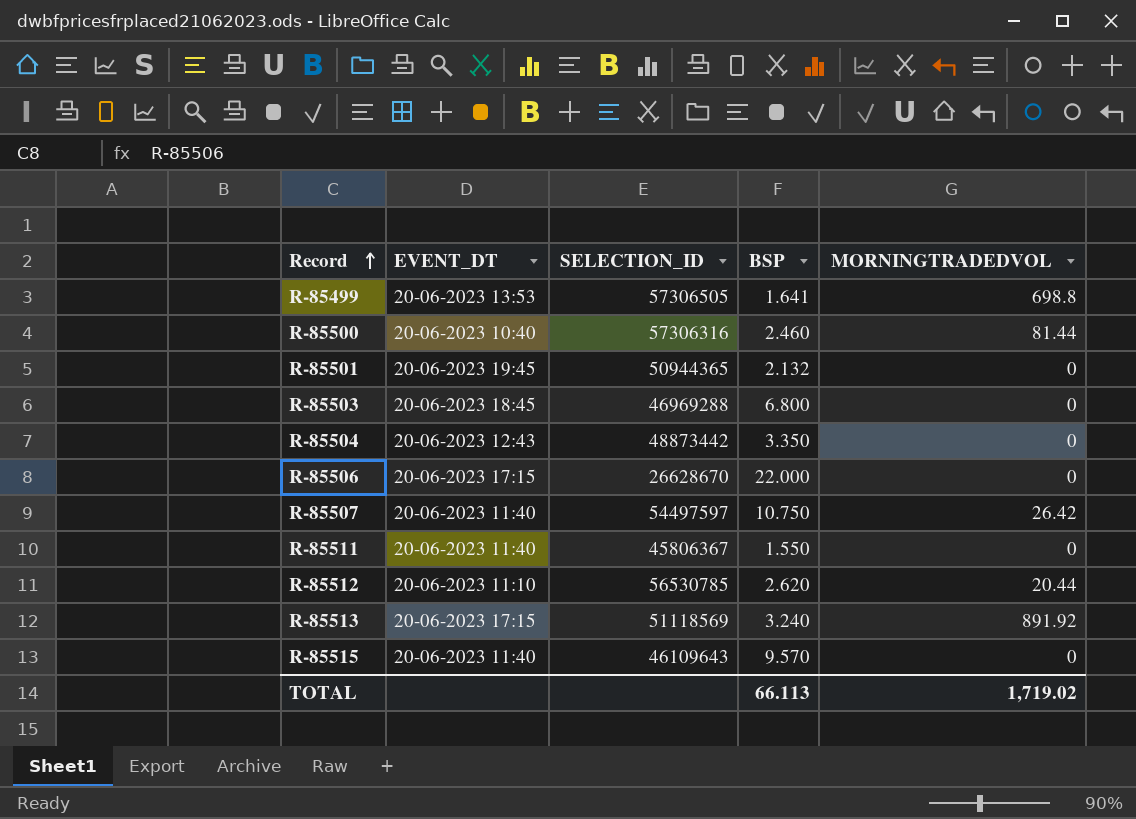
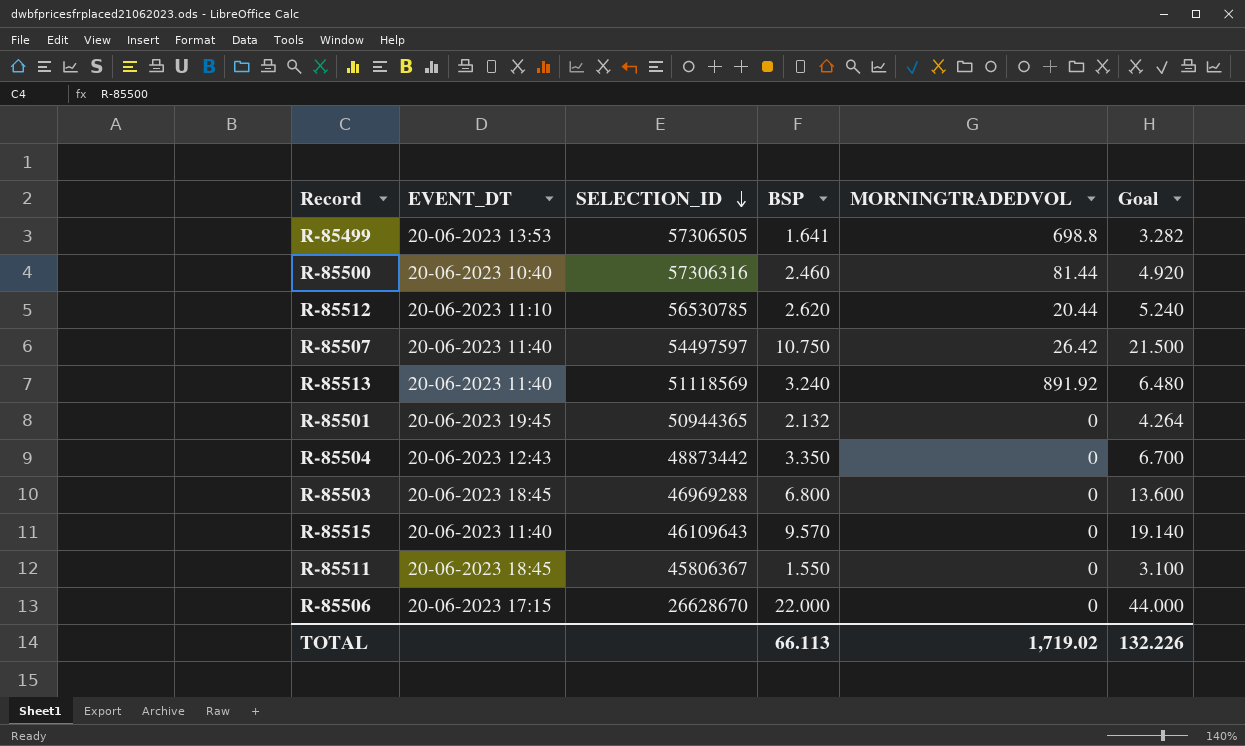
row order: Record ascending -> SELECTION_ID descending
column Goal | formula: none -> [BSP] * 2
R-85513 | EVENT_DT: 20-06-2023 17:15 -> 20-06-2023 11:40
R-85511 | EVENT_DT: 20-06-2023 11:40 -> 20-06-2023 18:45

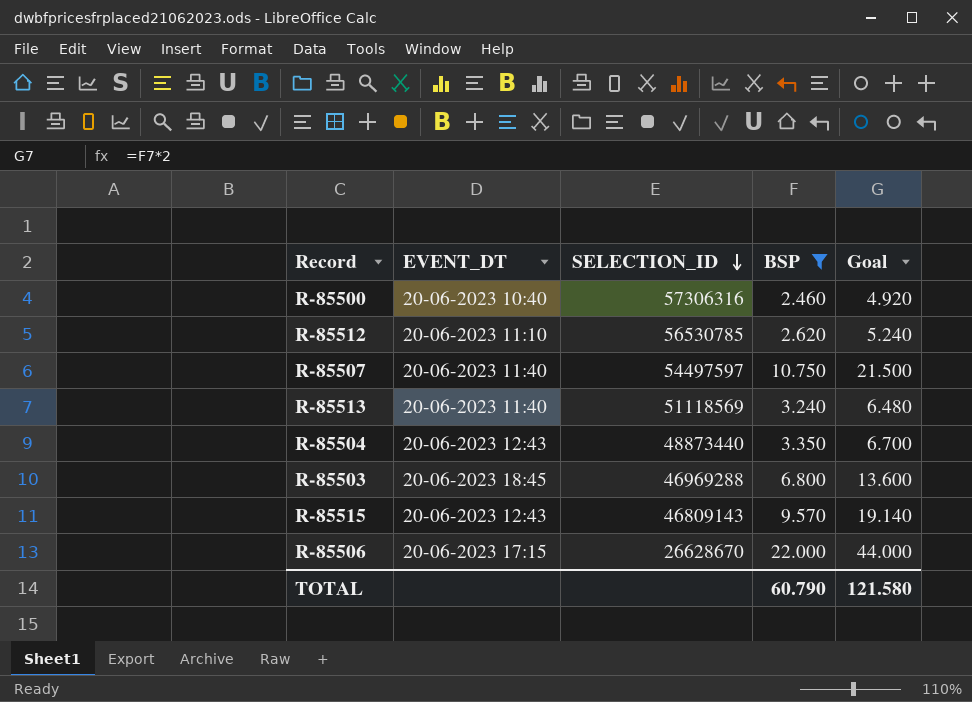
filter: none -> BSP >= 2.460
column MORNINGTRADEDVOL | position: 5 -> none
R-85504 | SELECTION_ID: 48873442 -> 48873440
R-85515 | EVENT_DT: 20-06-2023 11:40 -> 20-06-2023 12:43
R-85515 | SELECTION_ID: 46109643 -> 46809143
TOTAL | BSP: 66.113 -> 60.790
TOTAL | Goal: 132.226 -> 121.580

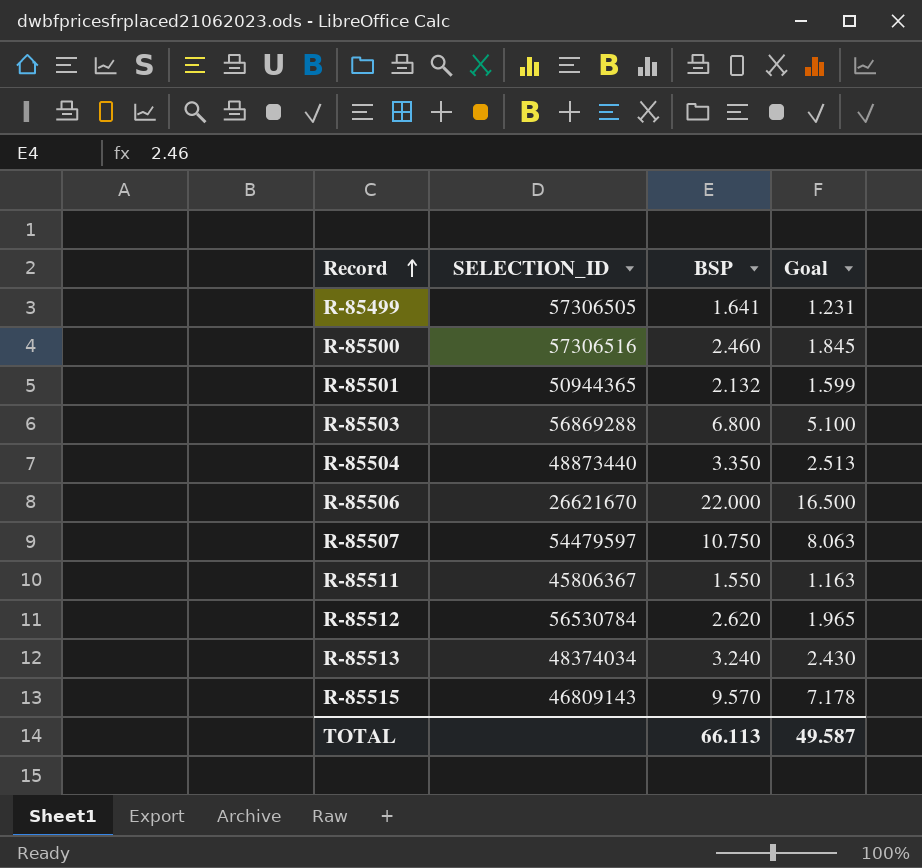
filter: BSP >= 2.460 -> none
row order: SELECTION_ID descending -> Record ascending
column EVENT_DT | position: 2 -> none
column Goal | formula: [BSP] * 2 -> [BSP] * 0.75
R-85500 | SELECTION_ID: 57306316 -> 57306516
R-85503 | SELECTION_ID: 46969288 -> 56869288
R-85506 | SELECTION_ID: 26628670 -> 26621670
R-85507 | SELECTION_ID: 54497597 -> 54479597
R-85512 | SELECTION_ID: 56530785 -> 56530784
R-85513 | SELECTION_ID: 51118569 -> 48374034
TOTAL | BSP: 60.790 -> 66.113
TOTAL | Goal: 121.580 -> 49.587

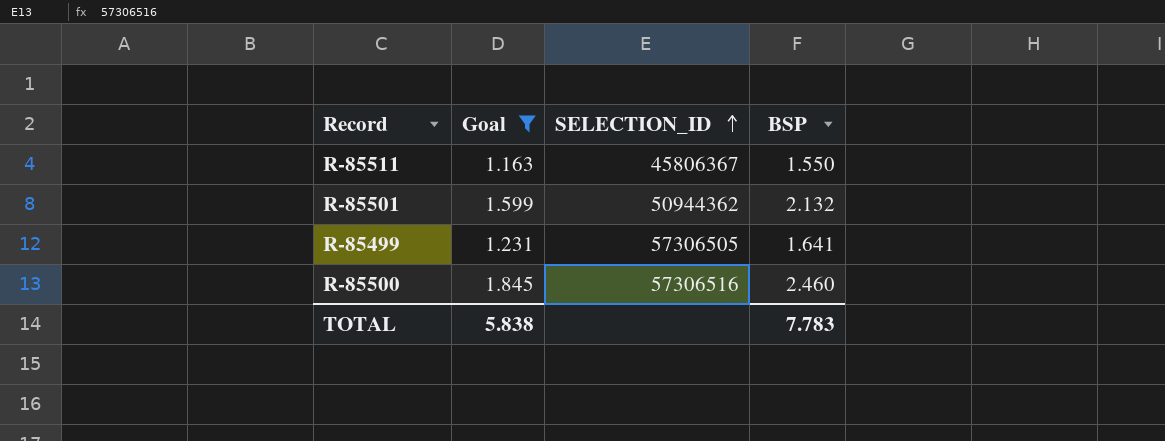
filter: none -> Goal <= 1.845
row order: Record ascending -> SELECTION_ID ascending
column Goal | position: 4 -> 2
R-85501 | SELECTION_ID: 50944365 -> 50944362
TOTAL | Goal: 49.587 -> 5.838
TOTAL | BSP: 66.113 -> 7.783

